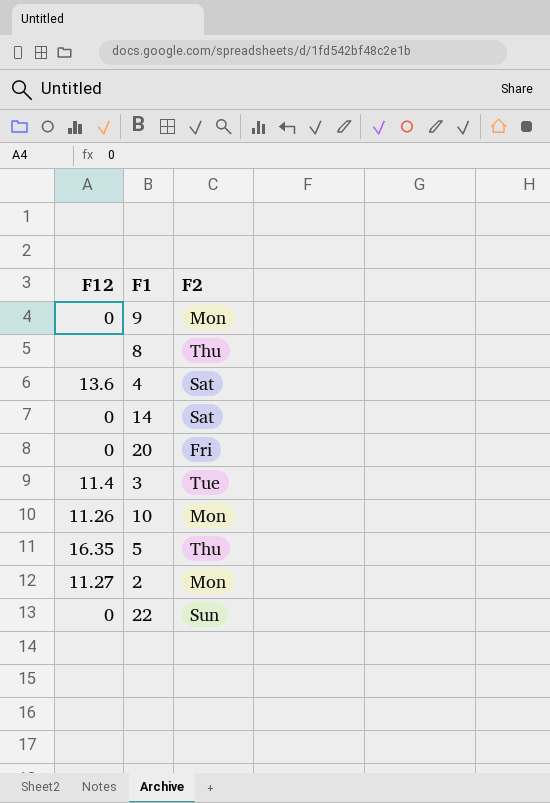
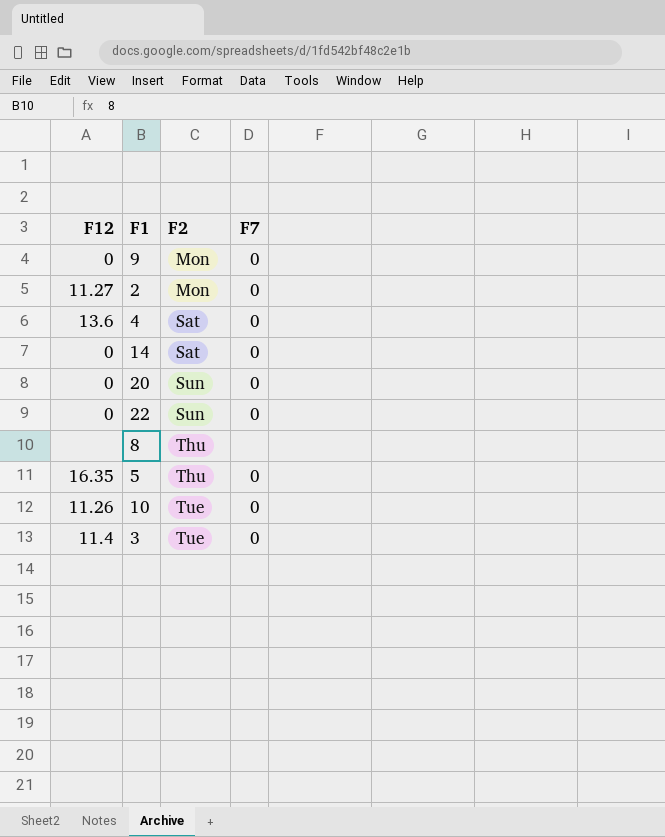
row order: none -> F2 ascending
column F7 | position: none -> 4
20 | F2: Fri -> Sun
10 | F2: Mon -> Tue

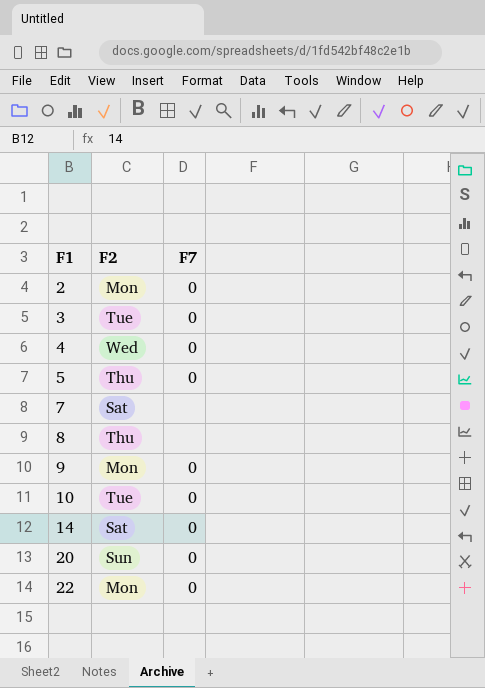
row order: F2 ascending -> F1 ascending
column F12 | position: 1 -> none
4 | F2: Sat -> Wed
row 7: none -> Sat | none
22 | F2: Sun -> Mon

